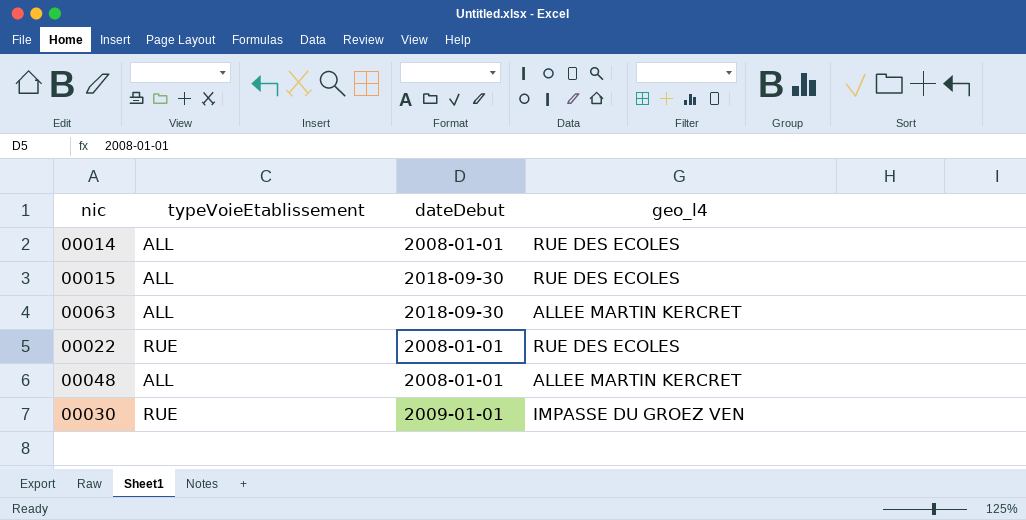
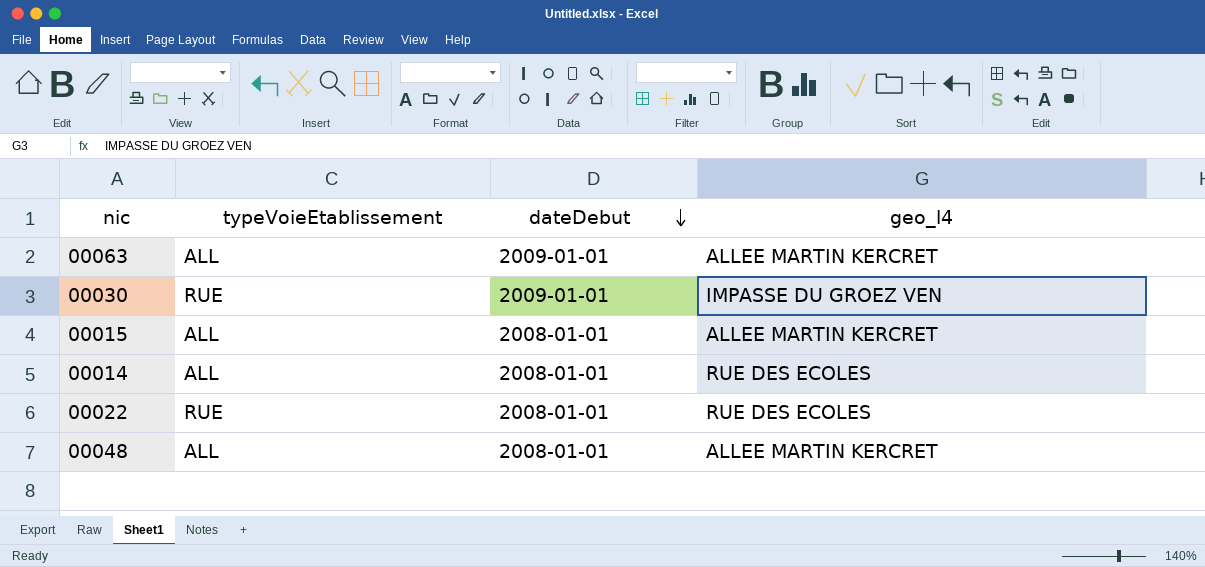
row order: none -> dateDebut descending
00063 | dateDebut: 2018-09-30 -> 2009-01-01
00015 | dateDebut: 2018-09-30 -> 2008-01-01
00015 | geo_l4: RUE DES ECOLES -> ALLEE MARTIN KERCRET

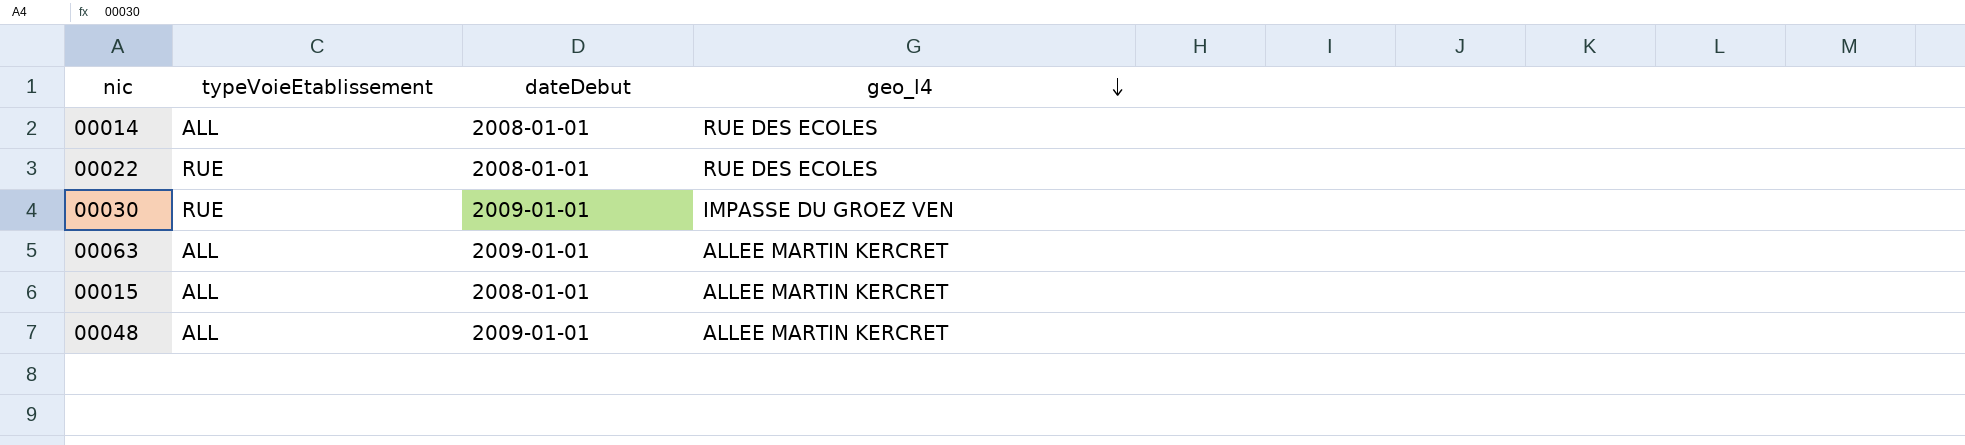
row order: dateDebut descending -> geo_l4 descending
00048 | dateDebut: 2008-01-01 -> 2009-01-01

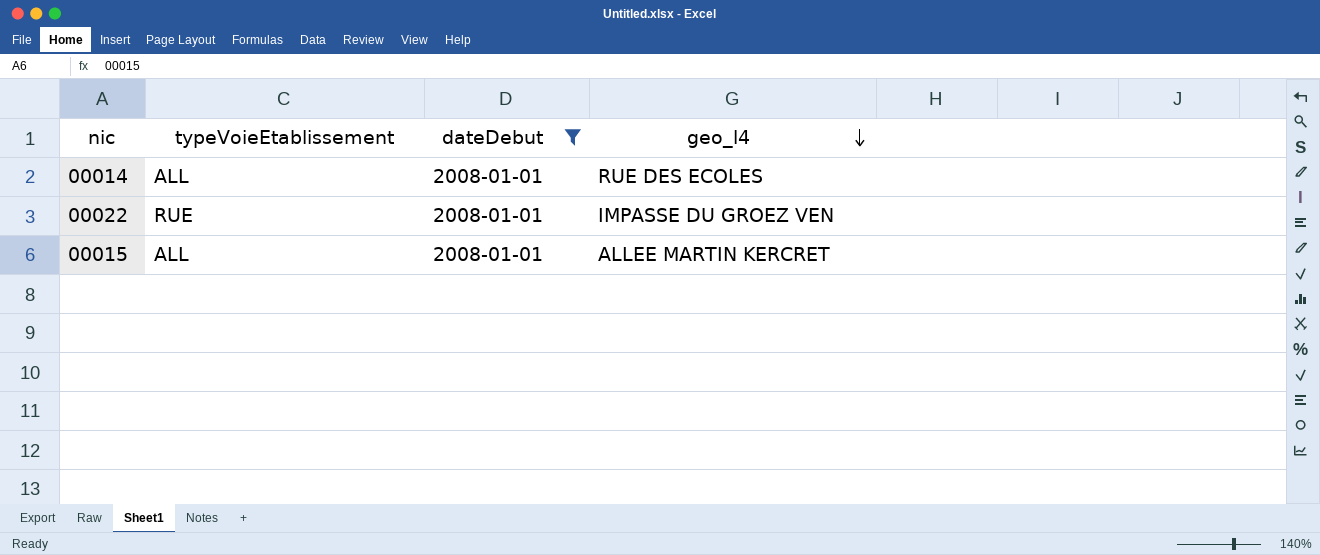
filter: none -> dateDebut = 2008-01-01
00022 | geo_l4: RUE DES ECOLES -> IMPASSE DU GROEZ VEN

